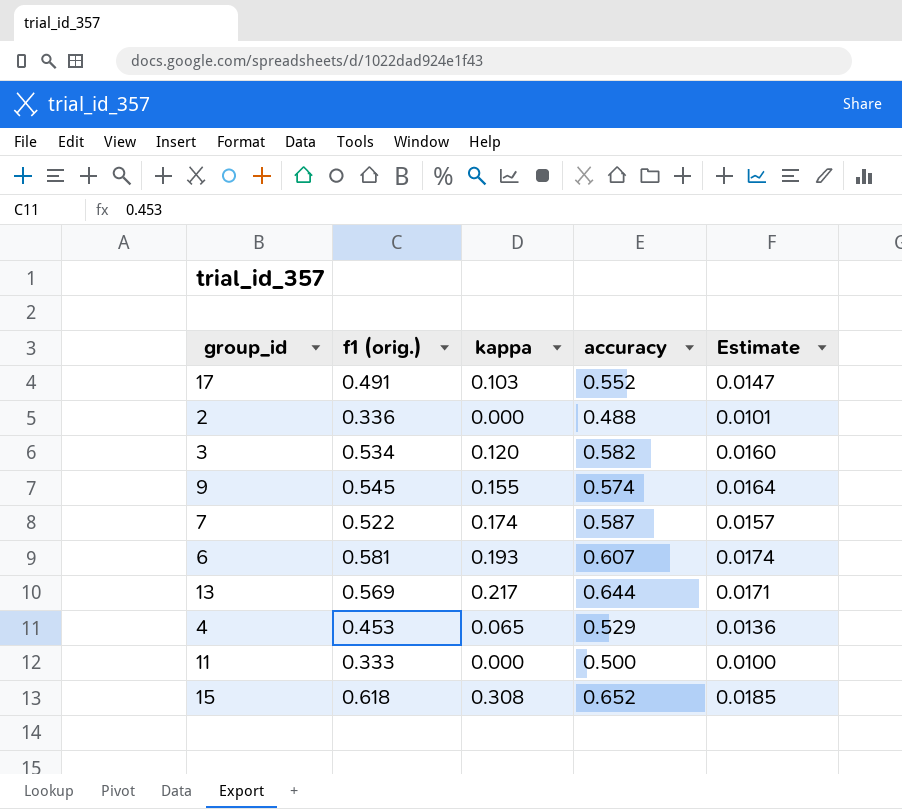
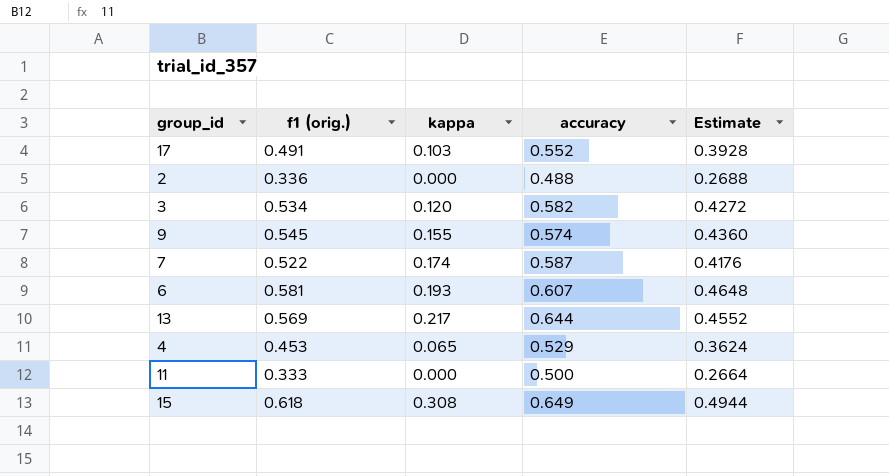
column Estimate | formula: [f1 (orig.)] * 0.03 -> [f1 (orig.)] * 0.8
15 | accuracy: 0.652 -> 0.649

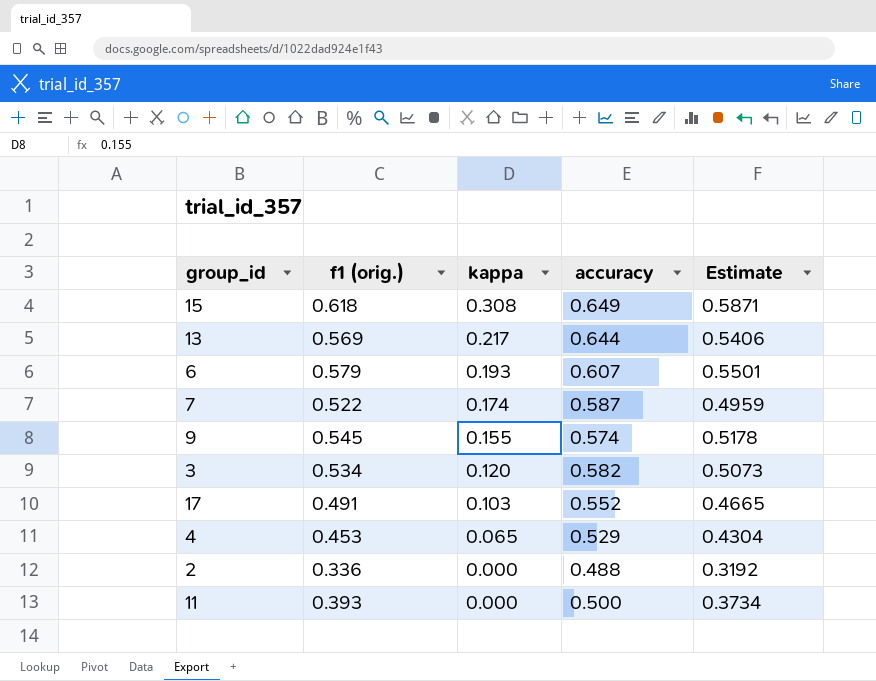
row order: none -> kappa descending
column Estimate | formula: [f1 (orig.)] * 0.8 -> [f1 (orig.)] * 0.95
6 | f1 (orig.): 0.581 -> 0.579
11 | f1 (orig.): 0.333 -> 0.393

